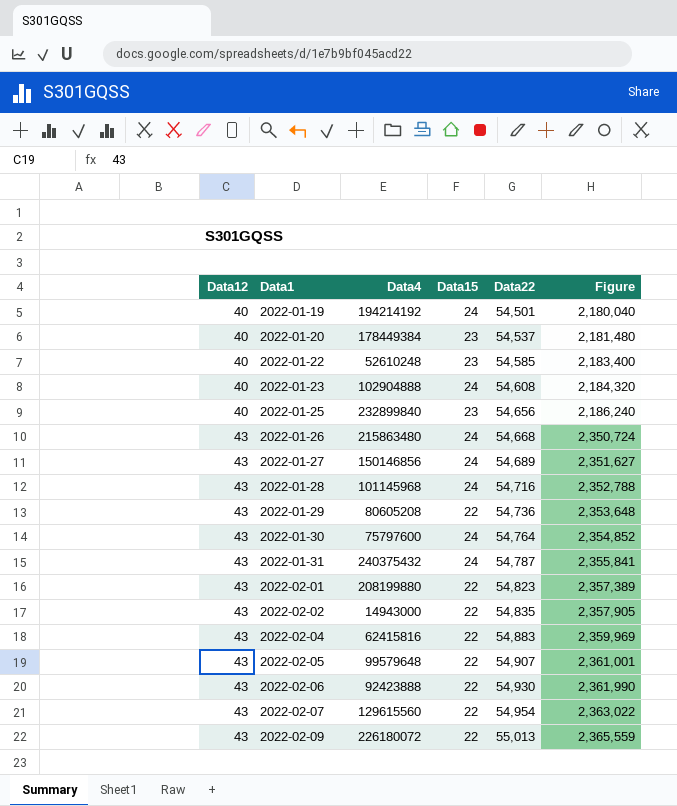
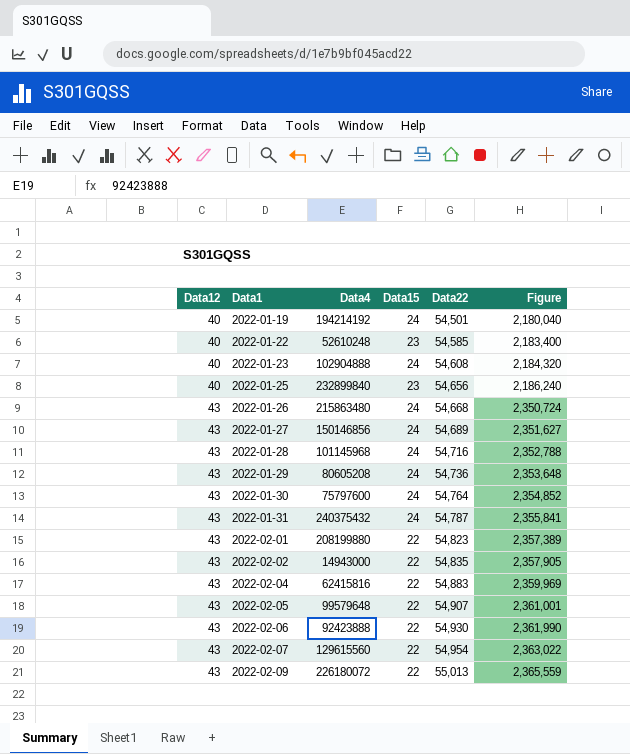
row 2022-01-20: 40 | 178449384 | 23 | 54,537 | 2,181,480 -> none
2022-01-29 | Data15: 22 -> 24

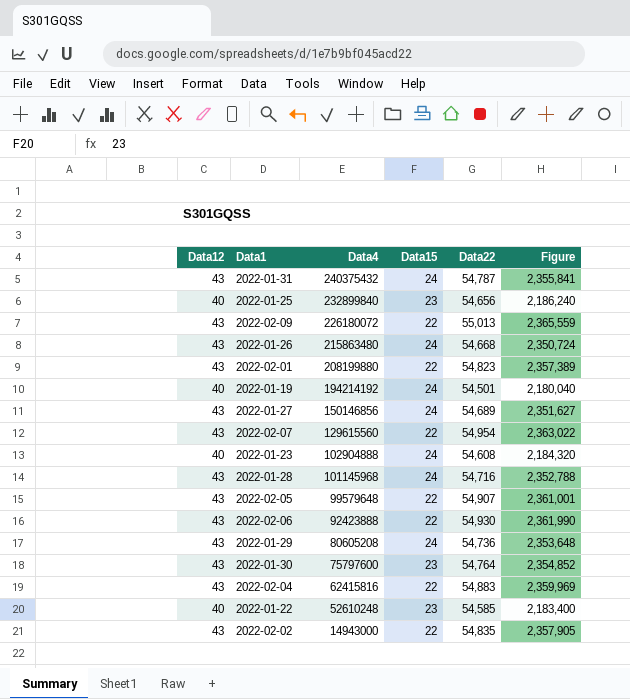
row order: Data12 ascending -> Data4 descending
2022-01-30 | Data15: 24 -> 23

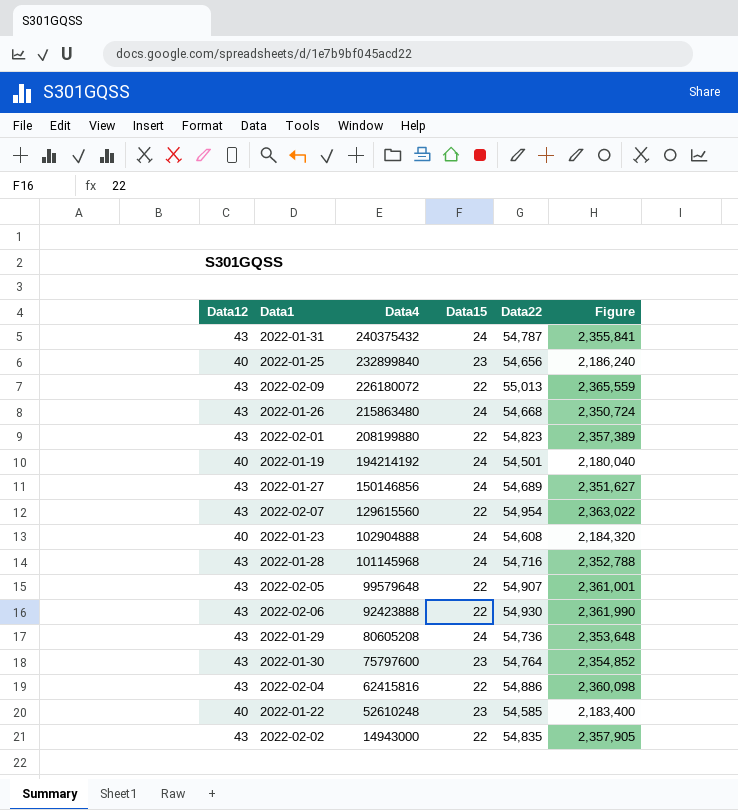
2022-02-04 | Data22: 54,883 -> 54,886
2022-02-04 | Figure: 2,359,969 -> 2,360,098

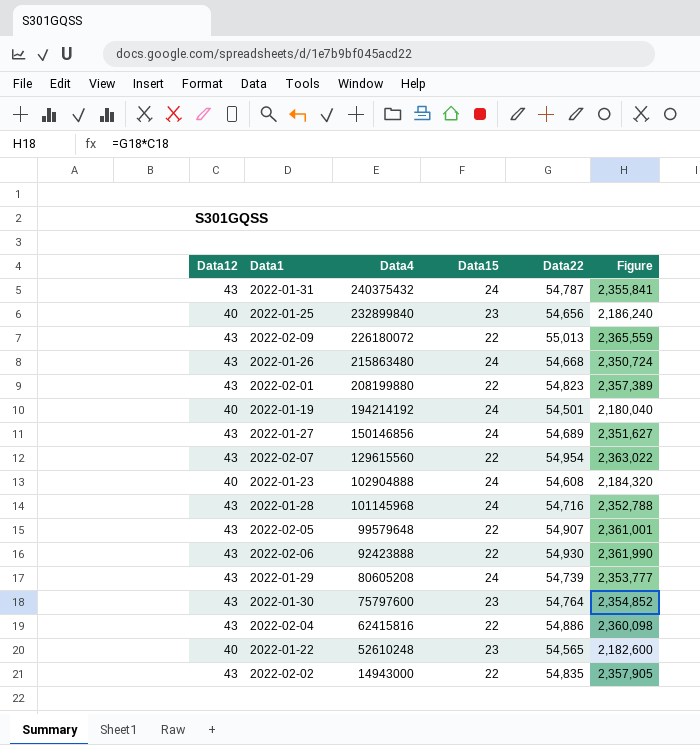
2022-01-29 | Data22: 54,736 -> 54,739
2022-01-29 | Figure: 2,353,648 -> 2,353,777
2022-01-22 | Data22: 54,585 -> 54,565
2022-01-22 | Figure: 2,183,400 -> 2,182,600

